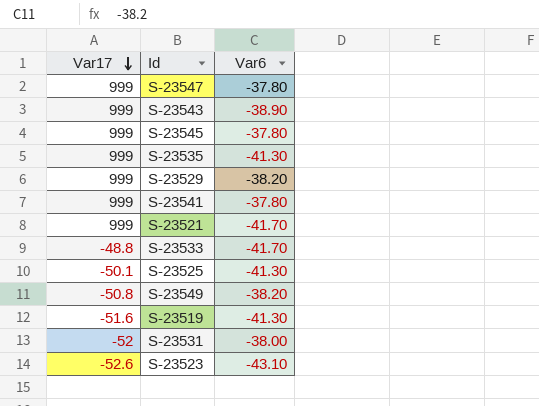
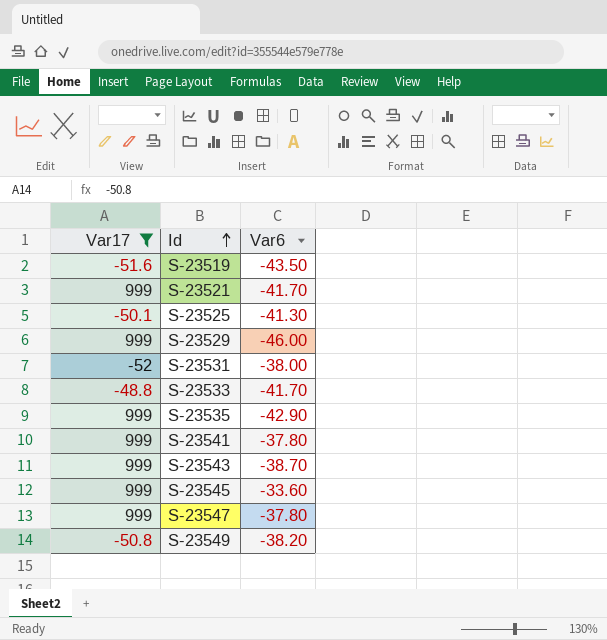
filter: none -> Var17 != -52.6
row order: Var17 descending -> Id ascending
S-23519 | Var6: -41.30 -> -43.50
S-23529 | Var6: -38.20 -> -46.00
S-23535 | Var6: -41.30 -> -42.90
S-23543 | Var6: -38.90 -> -38.70
S-23545 | Var6: -37.80 -> -33.60

